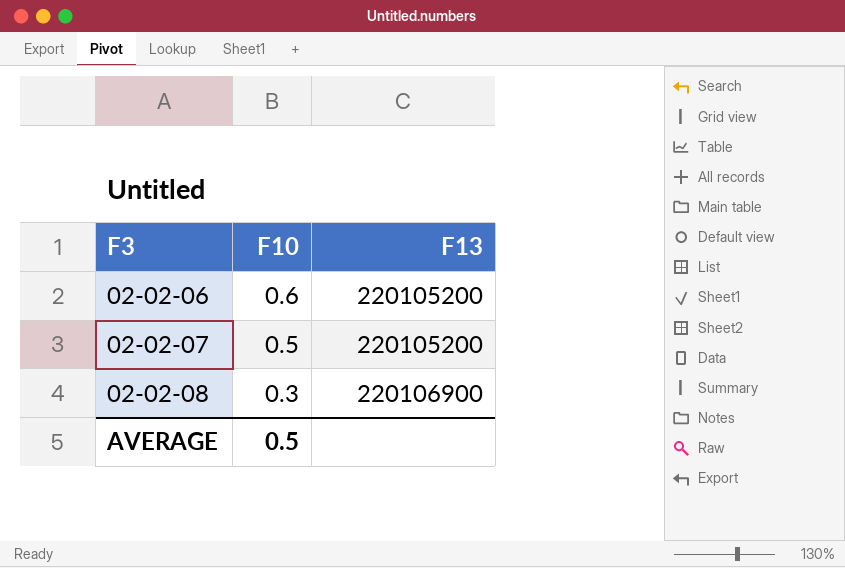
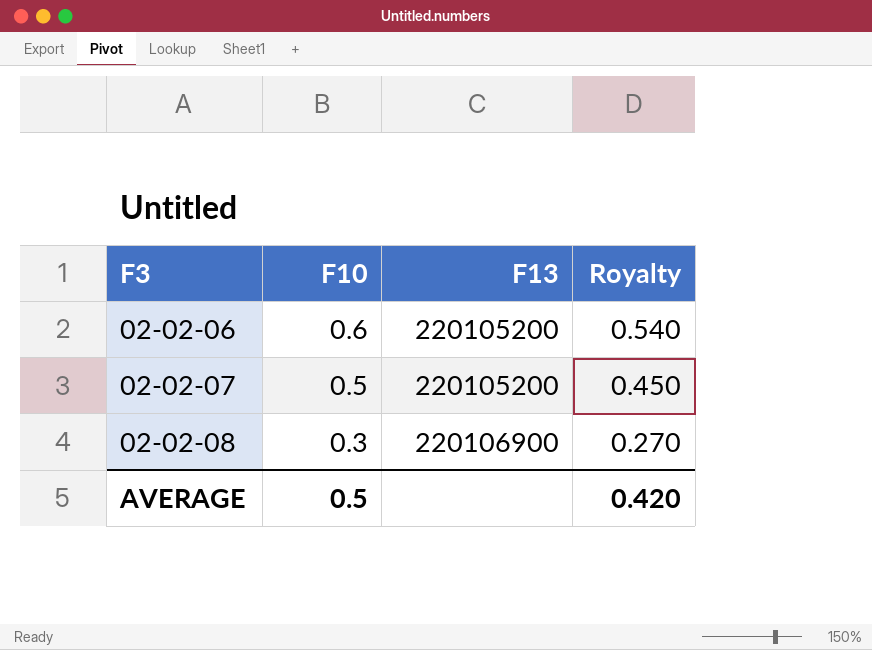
column Royalty | formula: none -> [F10] * 0.9

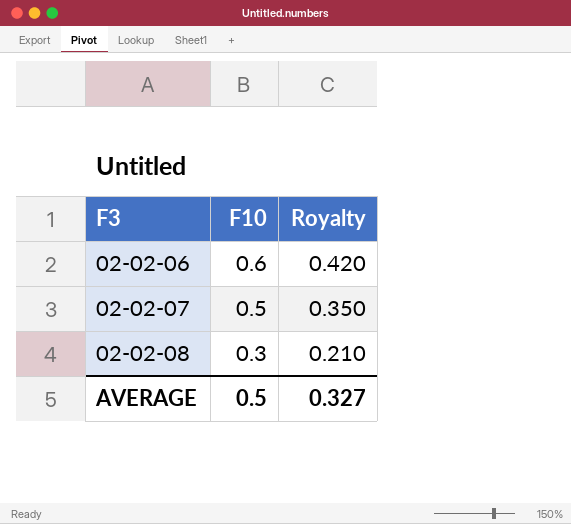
column F13 | position: 3 -> none
column Royalty | formula: [F10] * 0.9 -> [F10] * 0.7
AVERAGE | Royalty: 0.420 -> 0.327

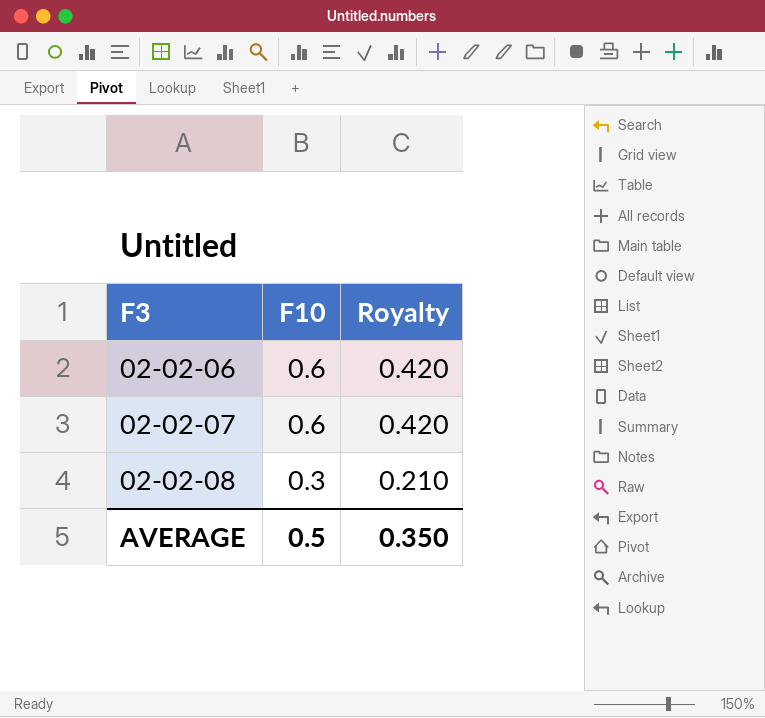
02-02-07 | F10: 0.5 -> 0.6
02-02-07 | Royalty: 0.350 -> 0.420
AVERAGE | Royalty: 0.327 -> 0.350

